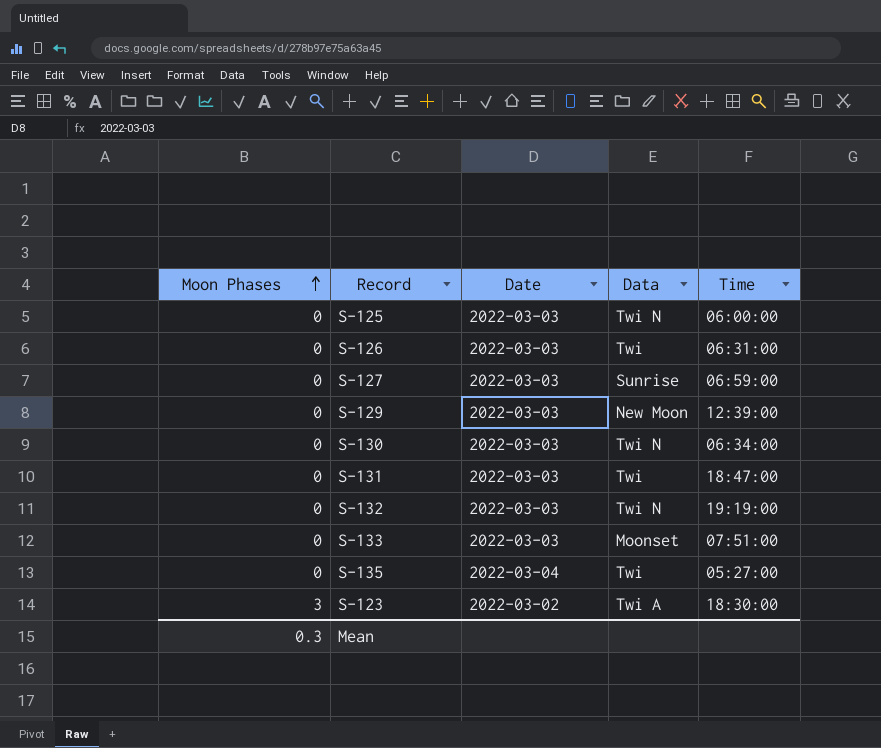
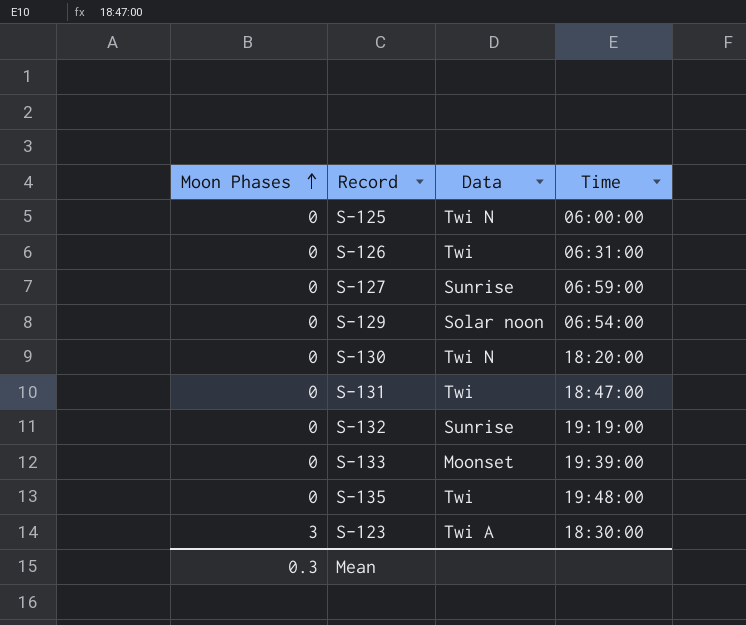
column Date | position: 3 -> none
S-129 | Data: New Moon -> Solar noon
S-129 | Time: 12:39:00 -> 06:54:00
S-130 | Time: 06:34:00 -> 18:20:00
S-132 | Data: Twi N -> Sunrise
S-133 | Time: 07:51:00 -> 19:39:00
S-135 | Time: 05:27:00 -> 19:48:00

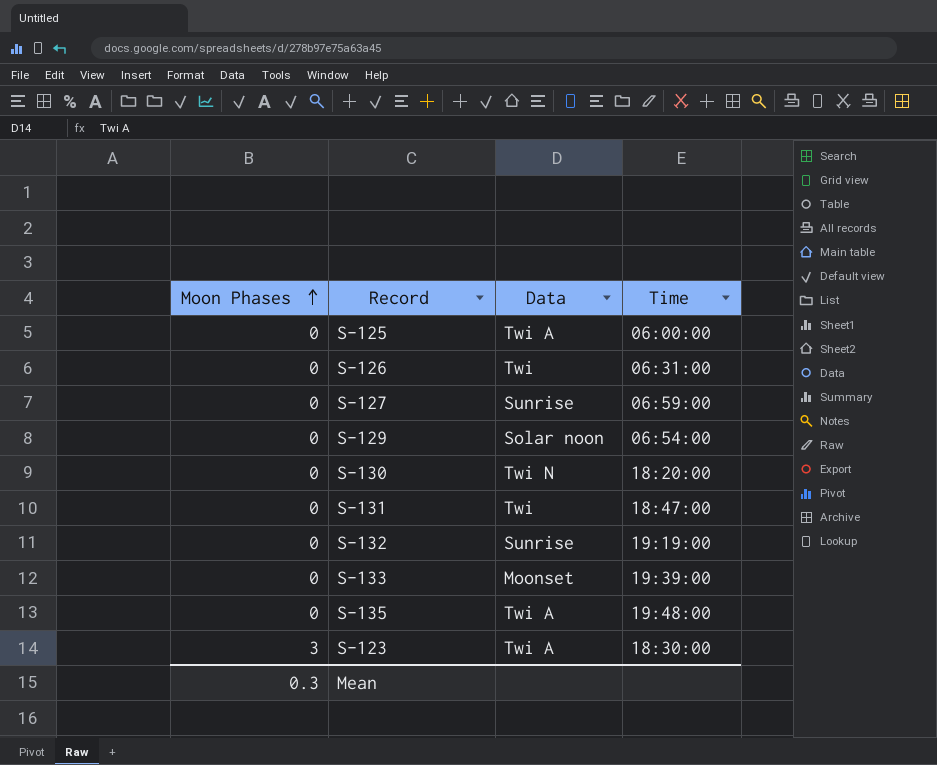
S-125 | Data: Twi N -> Twi A
S-135 | Data: Twi -> Twi A

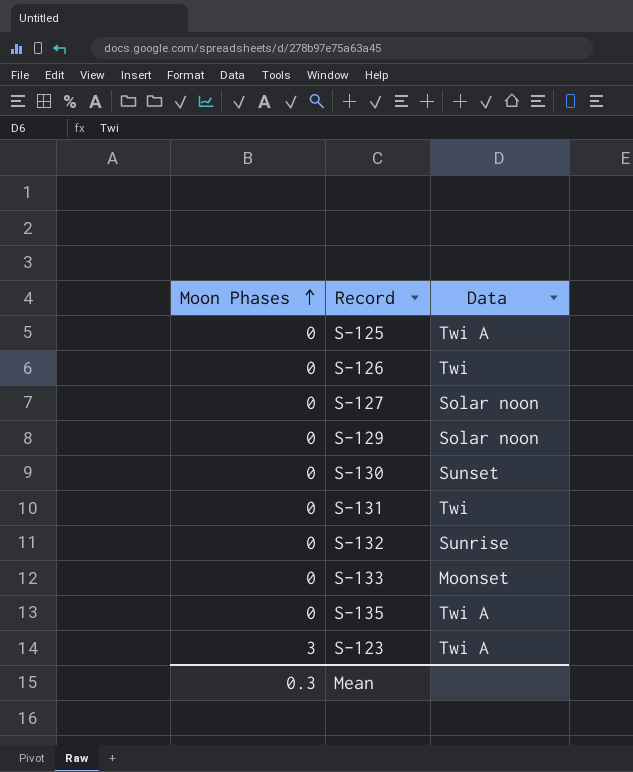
column Time | position: 4 -> none
S-127 | Data: Sunrise -> Solar noon
S-130 | Data: Twi N -> Sunset

